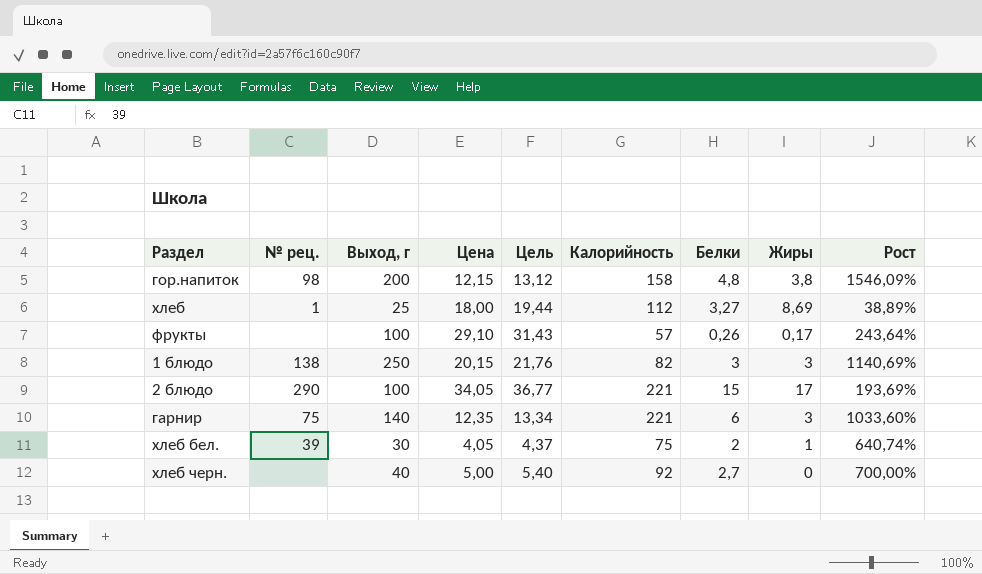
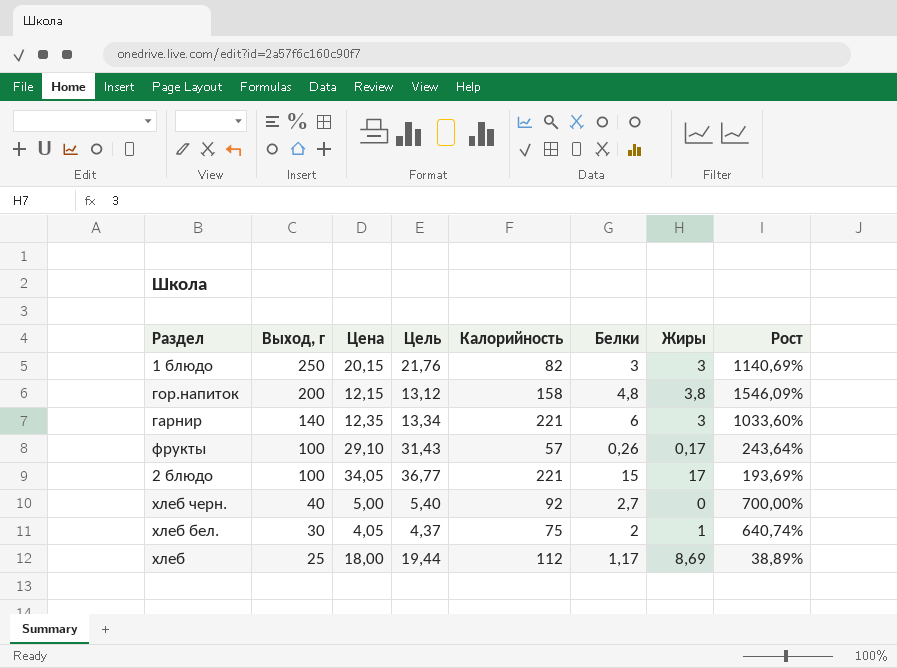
row order: none -> Выход, г descending
column № рец. | position: 2 -> none
хлеб | Белки: 3,27 -> 1,17

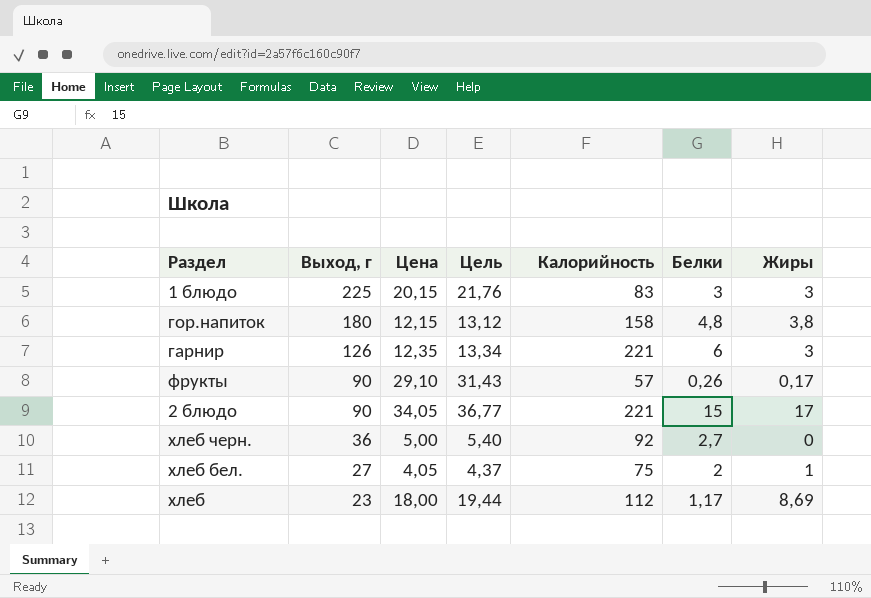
column Рост | formula: ([Выход, г] - [Цена]) / [Цена] -> none
1 блюдо | Выход, г: 250 -> 225
1 блюдо | Калорийность: 82 -> 83
гор.напиток | Выход, г: 200 -> 180
гарнир | Выход, г: 140 -> 126
фрукты | Выход, г: 100 -> 90
2 блюдо | Выход, г: 100 -> 90
хлеб черн. | Выход, г: 40 -> 36
хлеб бел. | Выход, г: 30 -> 27
хлеб | Выход, г: 25 -> 23

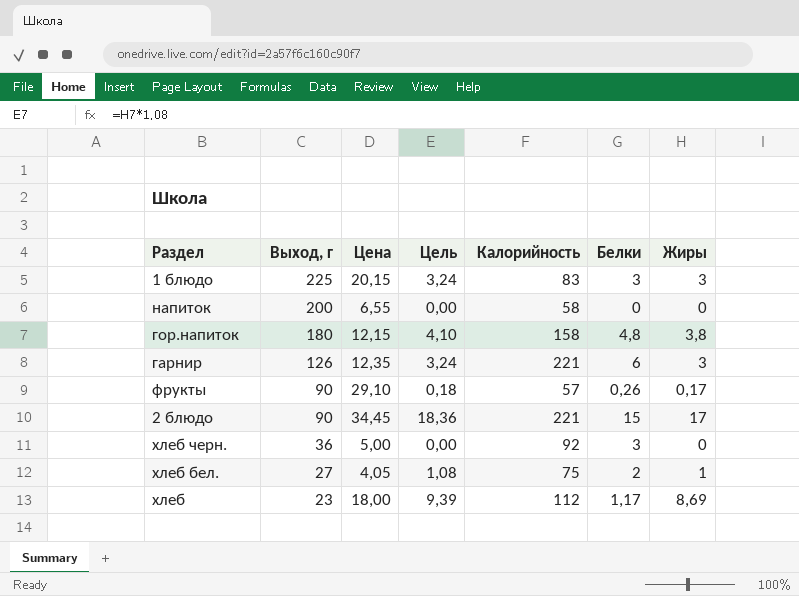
column Цель | formula: [Цена] * 1,08 -> [Жиры] * 1,08
row напиток: none -> 200 | 6,55 | 0,00 | 58 | 0 | 0
2 блюдо | Цена: 34,05 -> 34,45
хлеб черн. | Белки: 2,7 -> 3

